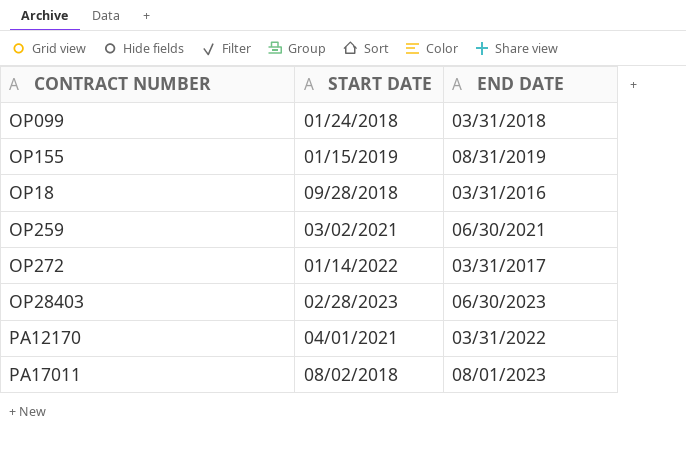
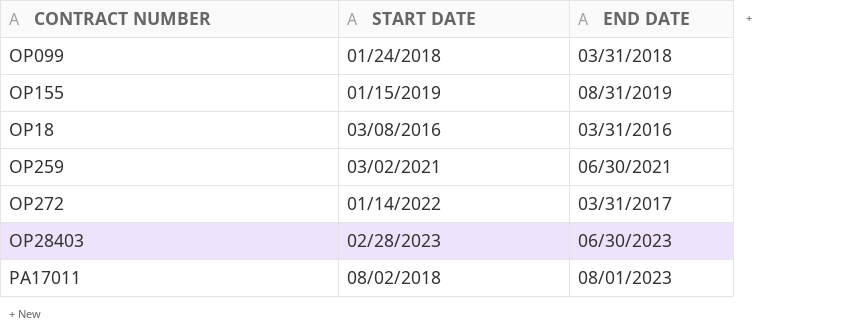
row PA12170: 04/01/2021 | 03/31/2022 -> none
OP18 | START DATE: 09/28/2018 -> 03/08/2016

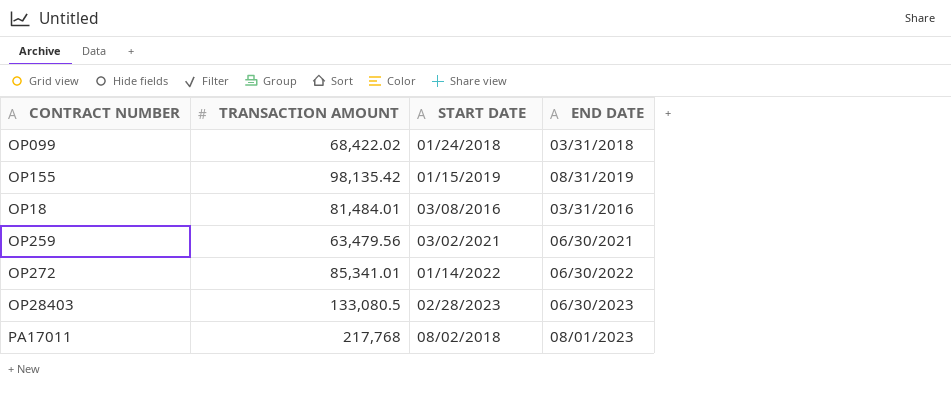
column TRANSACTION AMOUNT | position: none -> 2
OP272 | END DATE: 03/31/2017 -> 06/30/2022

